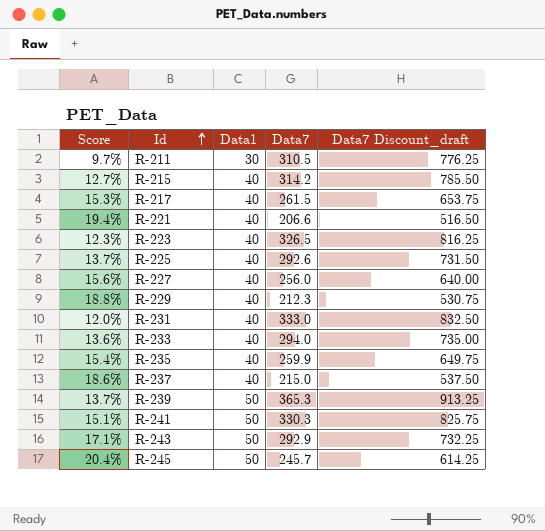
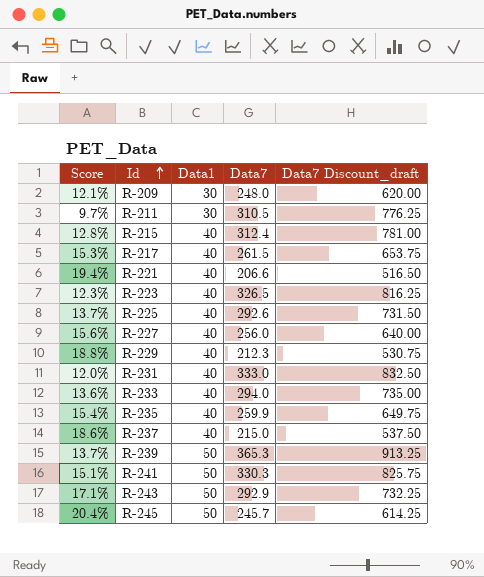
row R-209: none -> 12.1% | 30 | 248.0 | 620.00
R-215 | Score: 12.7% -> 12.8%
R-215 | Data7: 314.2 -> 312.4
R-215 | Data7 Discount_draft: 785.50 -> 781.00

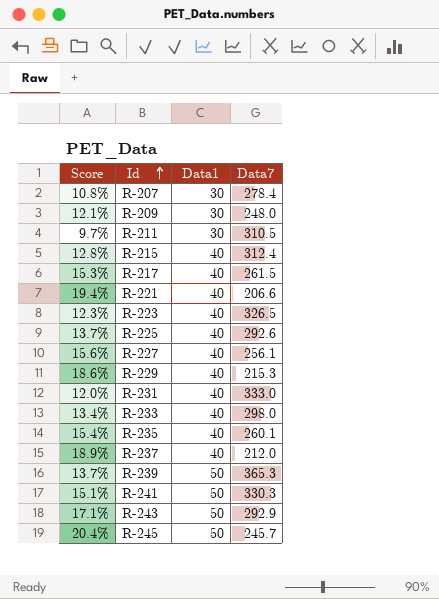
column Data7 Discount_draft | formula: [Data7] * 2.5 -> none
row R-207: none -> 10.8% | 30 | 278.4
R-227 | Data7: 256.0 -> 256.1
R-229 | Score: 18.8% -> 18.6%
R-229 | Data7: 212.3 -> 215.3
R-233 | Score: 13.6% -> 13.4%
R-233 | Data7: 294.0 -> 298.0
R-235 | Data7: 259.9 -> 260.1
R-237 | Score: 18.6% -> 18.9%
R-237 | Data7: 215.0 -> 212.0

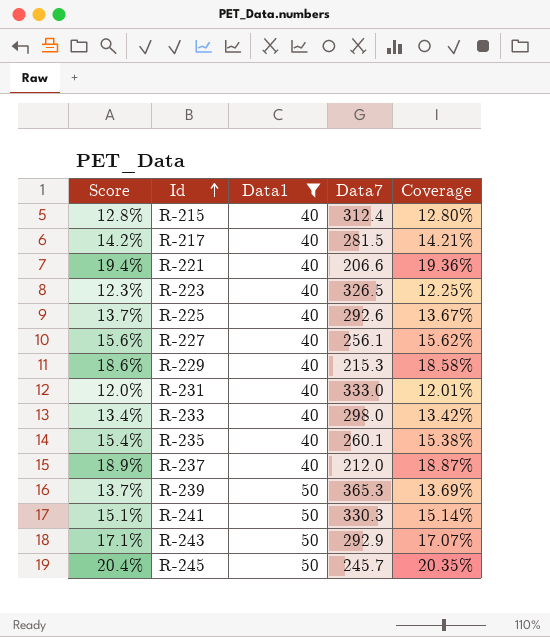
filter: none -> Data1 != 30
column Coverage | formula: none -> [Data1] / [Data7]
R-217 | Score: 15.3% -> 14.2%
R-217 | Data7: 261.5 -> 281.5

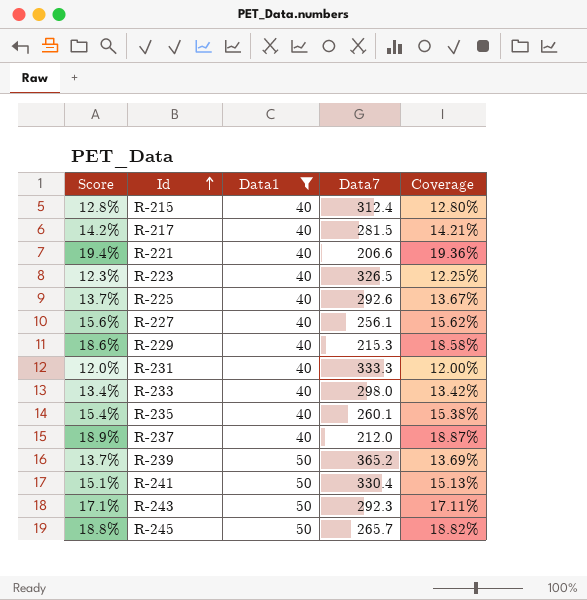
R-231 | Data7: 333.0 -> 333.3
R-231 | Coverage: 12.01% -> 12.00%
R-239 | Data7: 365.3 -> 365.2
R-241 | Data7: 330.3 -> 330.4
R-241 | Coverage: 15.14% -> 15.13%
R-243 | Data7: 292.9 -> 292.3
R-243 | Coverage: 17.07% -> 17.11%
R-245 | Score: 20.4% -> 18.8%
R-245 | Data7: 245.7 -> 265.7
R-245 | Coverage: 20.35% -> 18.82%

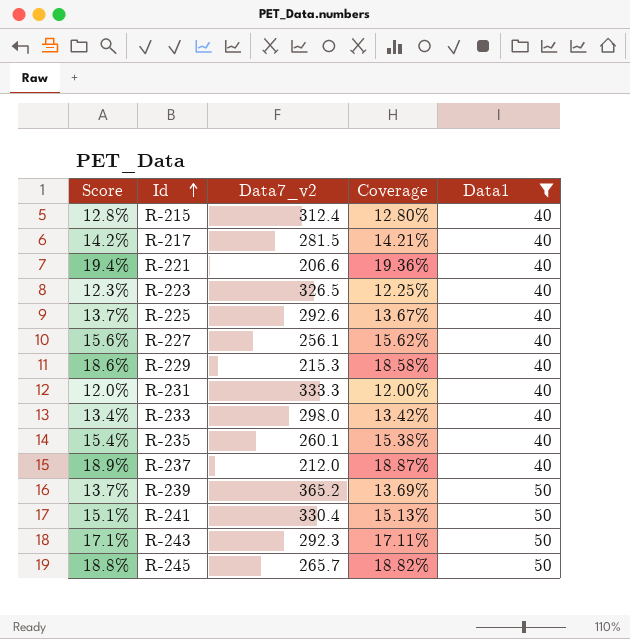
column name: Data7 -> Data7_v2
column Data1 | position: 3 -> 5

